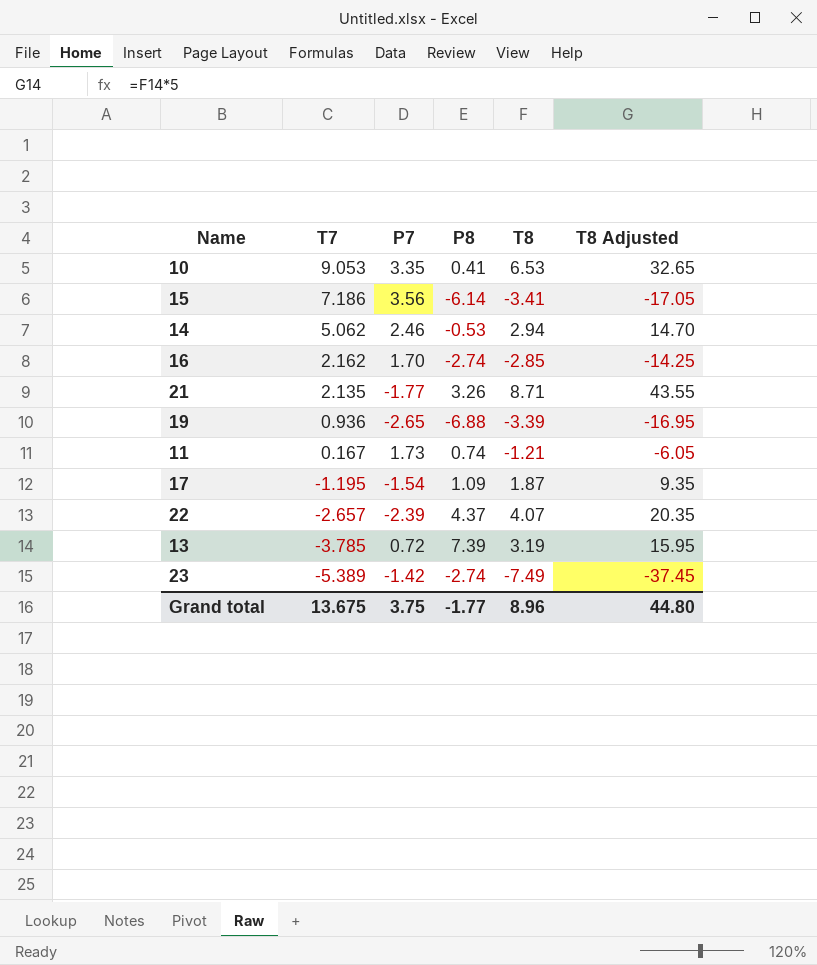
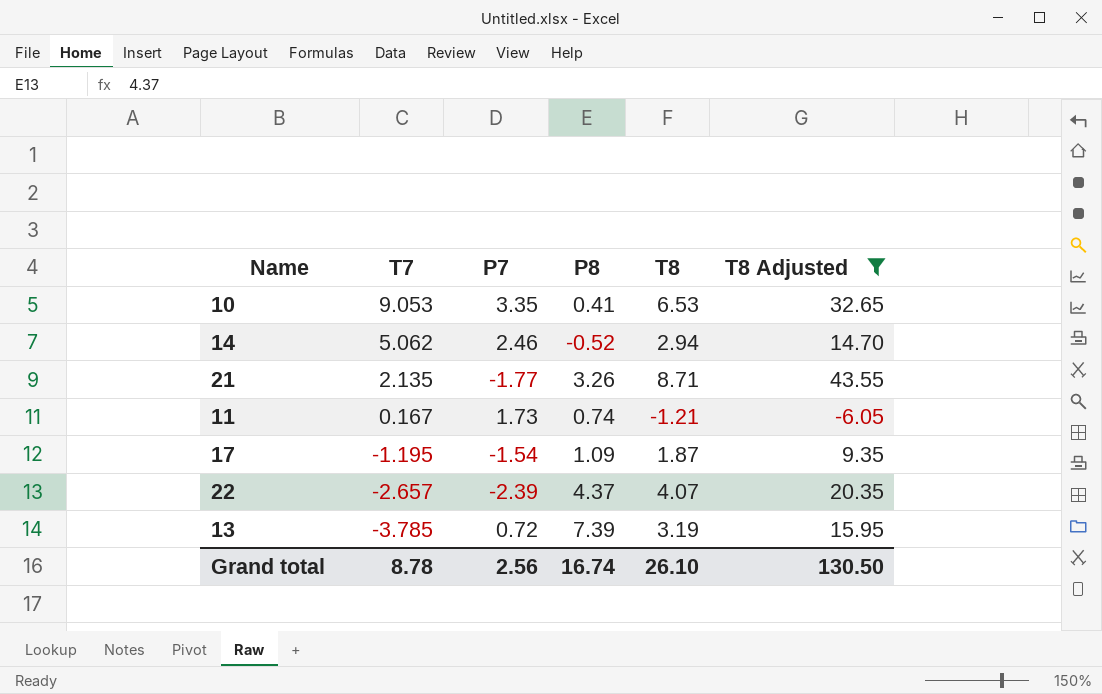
filter: none -> T8 Adjusted >= -6.05
14 | P8: -0.53 -> -0.52
Grand total | T7: 13.675 -> 8.78
Grand total | P7: 3.75 -> 2.56
Grand total | P8: -1.77 -> 16.74
Grand total | T8: 8.96 -> 26.10
Grand total | T8 Adjusted: 44.80 -> 130.50

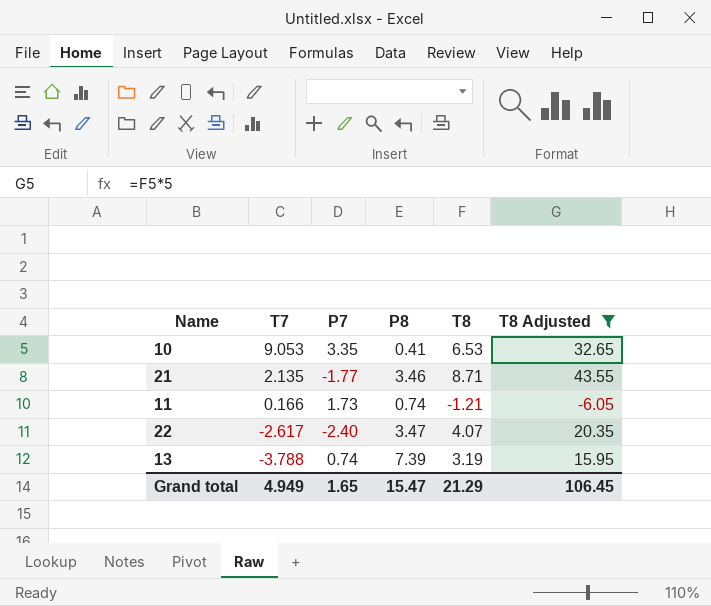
row 14: 5.062 | 2.46 | -0.52 | 2.94 | 14.70 -> none
row 17: -1.195 | -1.54 | 1.09 | 1.87 | 9.35 -> none
21 | P8: 3.26 -> 3.46
11 | T7: 0.167 -> 0.166
22 | T7: -2.657 -> -2.617
22 | P7: -2.39 -> -2.40
22 | P8: 4.37 -> 3.47
13 | T7: -3.785 -> -3.788
13 | P7: 0.72 -> 0.74
Grand total | T7: 8.78 -> 4.949
Grand total | P7: 2.56 -> 1.65
Grand total | P8: 16.74 -> 15.47
Grand total | T8: 26.10 -> 21.29
Grand total | T8 Adjusted: 130.50 -> 106.45

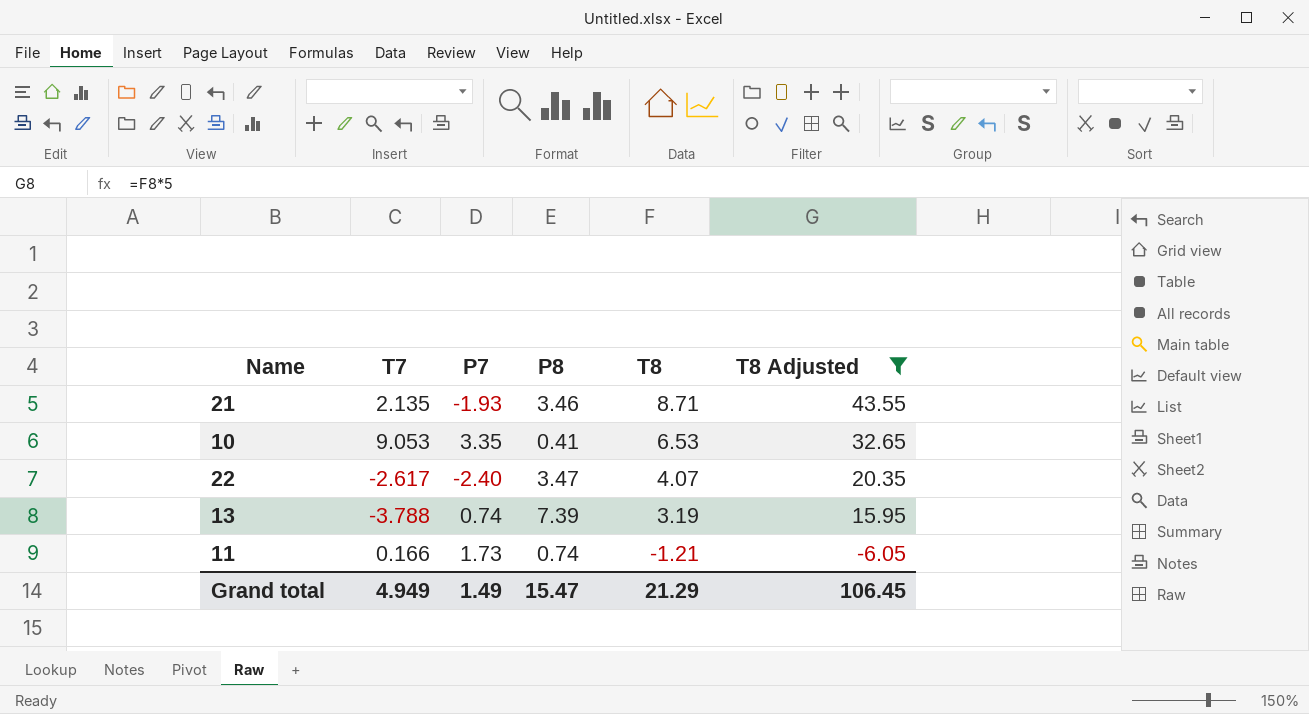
row order: T7 descending -> T8 descending
21 | P7: -1.77 -> -1.93
Grand total | P7: 1.65 -> 1.49

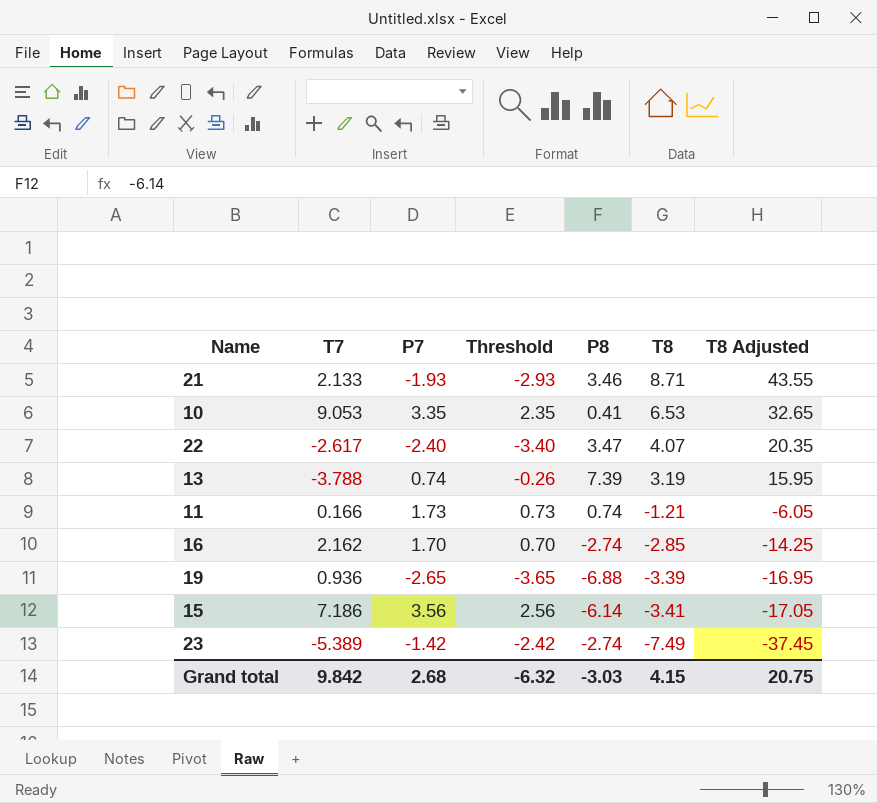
filter: T8 Adjusted >= -6.05 -> none
column Threshold | formula: none -> [P7] - 1
21 | T7: 2.135 -> 2.133
Grand total | T7: 4.949 -> 9.842
Grand total | P7: 1.49 -> 2.68
Grand total | P8: 15.47 -> -3.03
Grand total | T8: 21.29 -> 4.15
Grand total | T8 Adjusted: 106.45 -> 20.75

